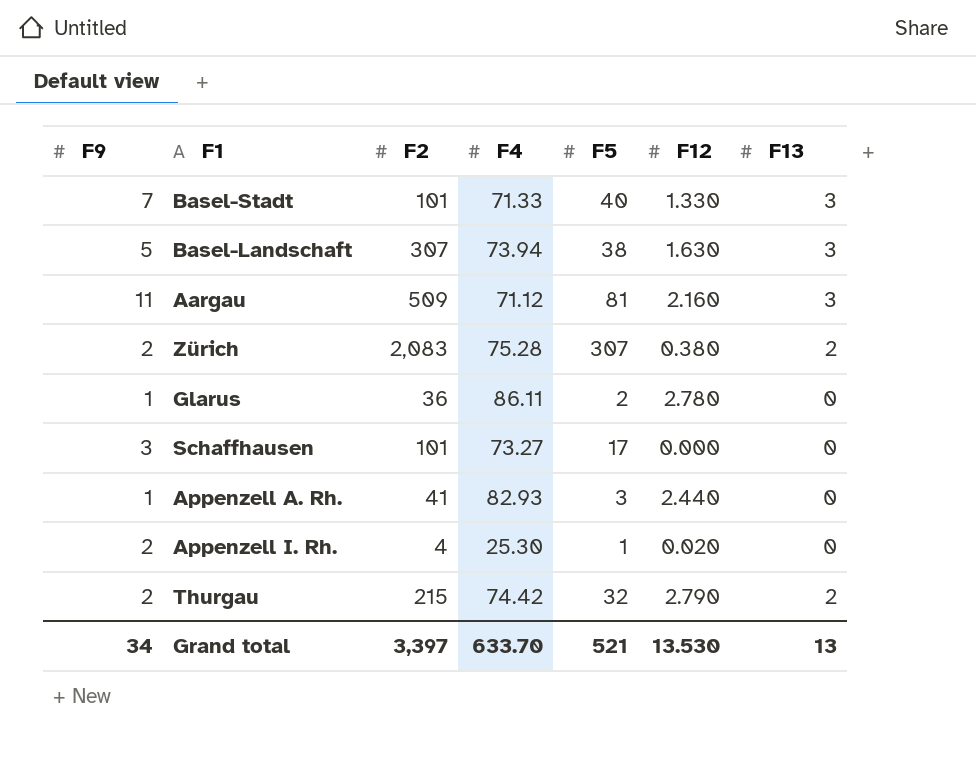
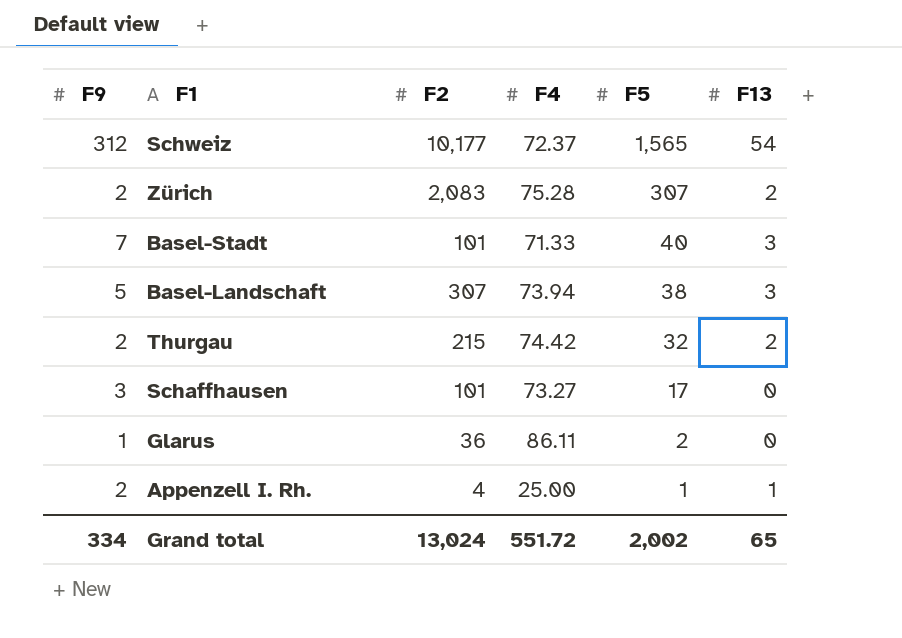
row order: none -> F5 descending
column F12 | position: 6 -> none
row Aargau: 11 | 509 | 71.12 | 81 | 2.160 | 3 -> none
row Appenzell A. Rh.: 1 | 41 | 82.93 | 3 | 2.440 | 0 -> none
row Schweiz: none -> 312 | 10,177 | 72.37 | 1,565 | 54
Appenzell I. Rh. | F4: 25.30 -> 25.00
Appenzell I. Rh. | F13: 0 -> 1
Grand total | F9: 34 -> 334
Grand total | F2: 3,397 -> 13,024
Grand total | F4: 633.70 -> 551.72
Grand total | F5: 521 -> 2,002
Grand total | F13: 13 -> 65

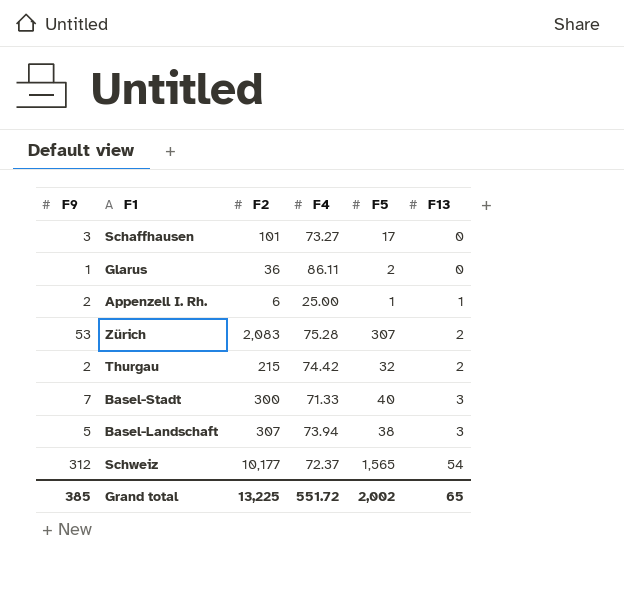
row order: F5 descending -> F13 ascending
Appenzell I. Rh. | F2: 4 -> 6
Zürich | F9: 2 -> 53
Basel-Stadt | F2: 101 -> 300
Grand total | F9: 334 -> 385
Grand total | F2: 13,024 -> 13,225

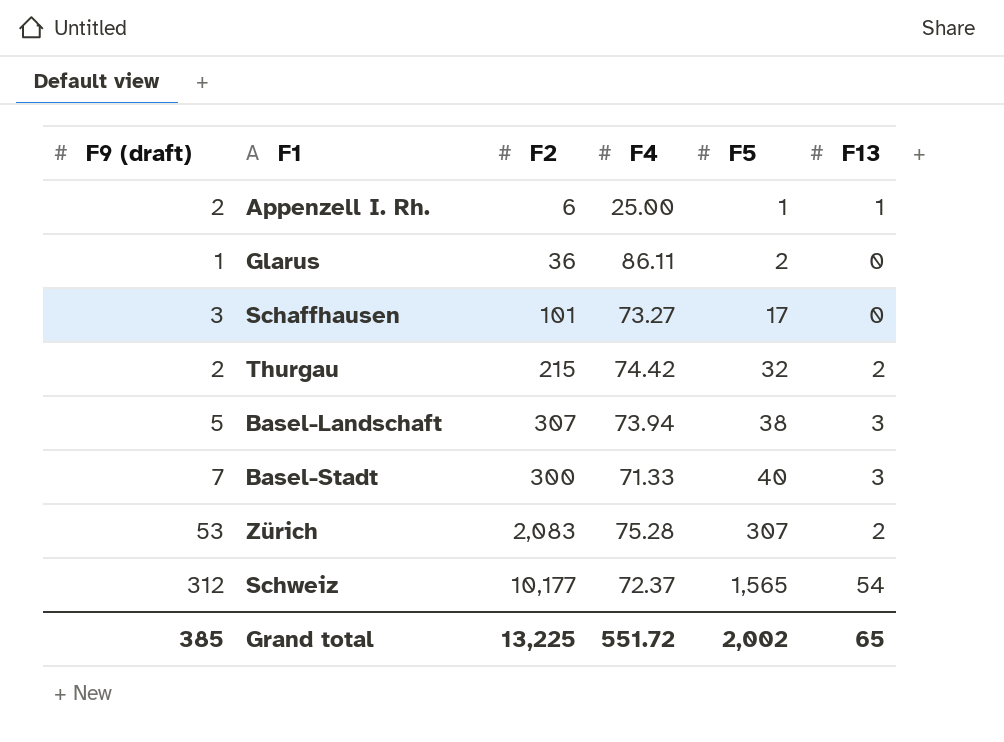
row order: F13 ascending -> F5 ascending
column name: F9 -> F9 (draft)

